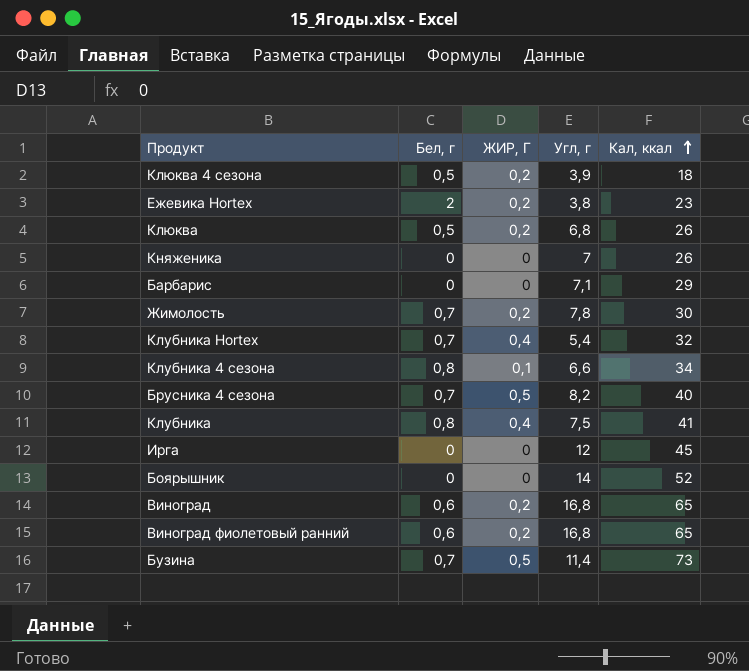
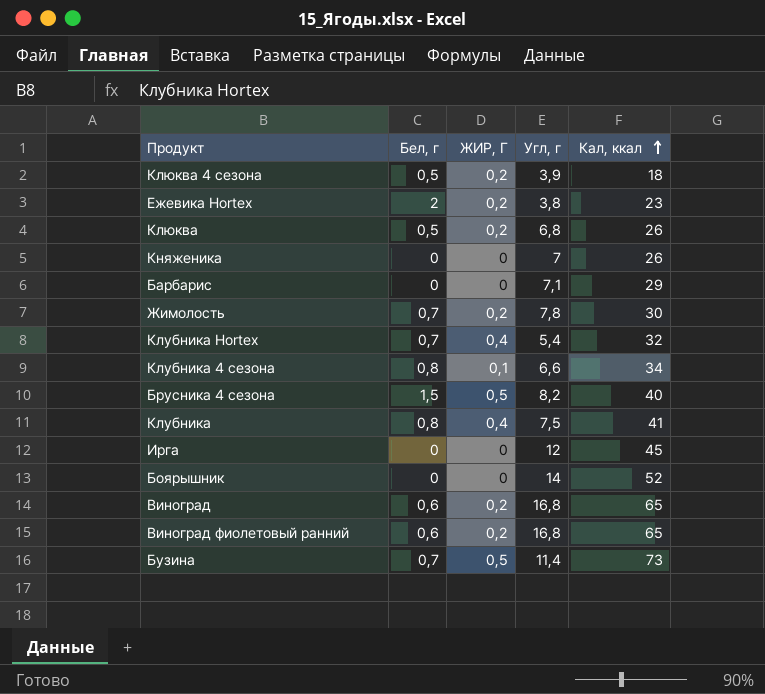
Брусника 4 сезона | Бел, г: 0,7 -> 1,5

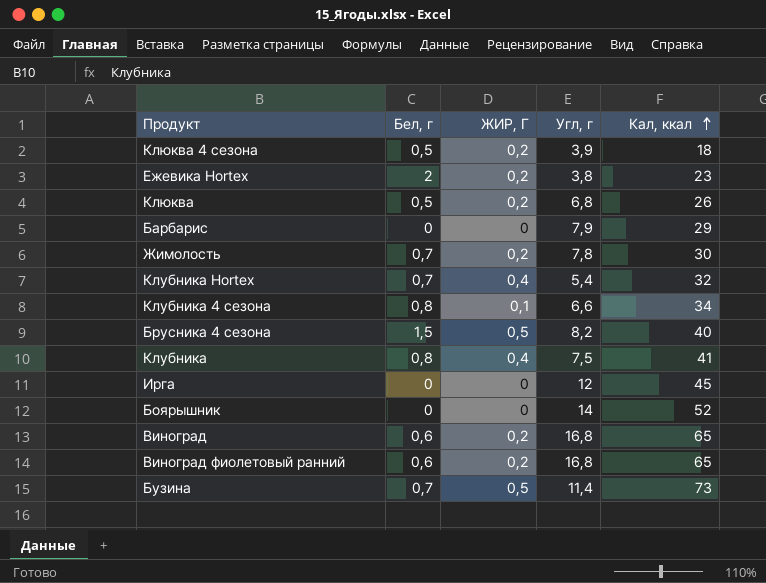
row Княженика: 0 | 0 | 7 | 26 -> none
Барбарис | Угл, г: 7,1 -> 7,9

